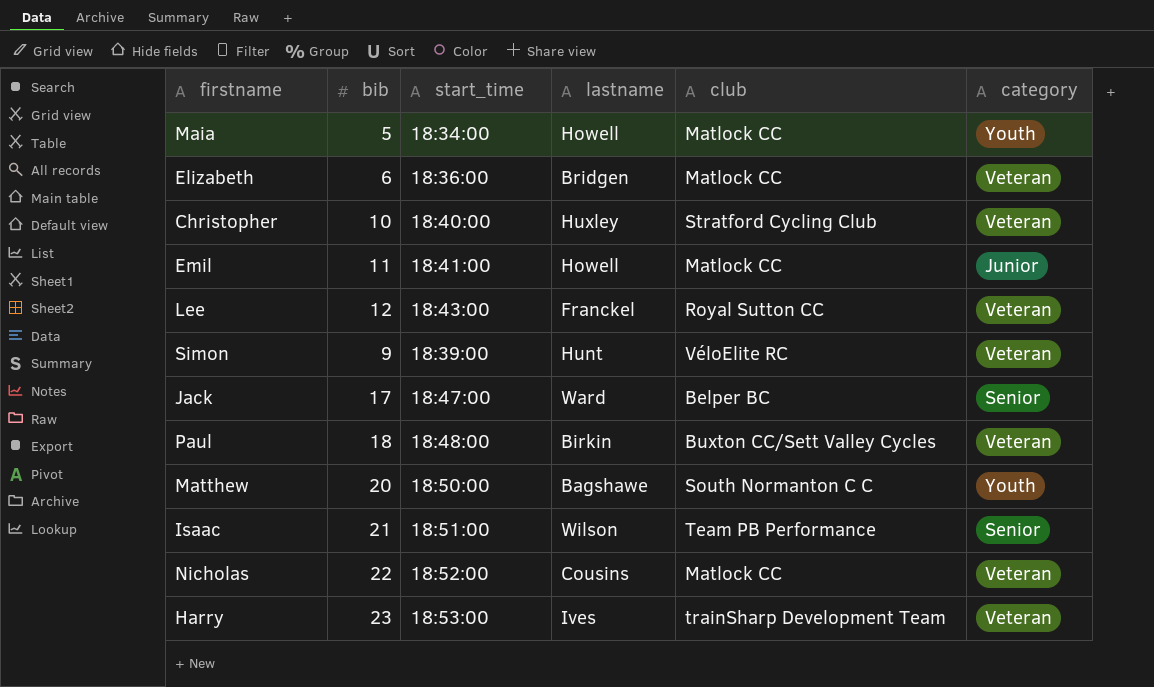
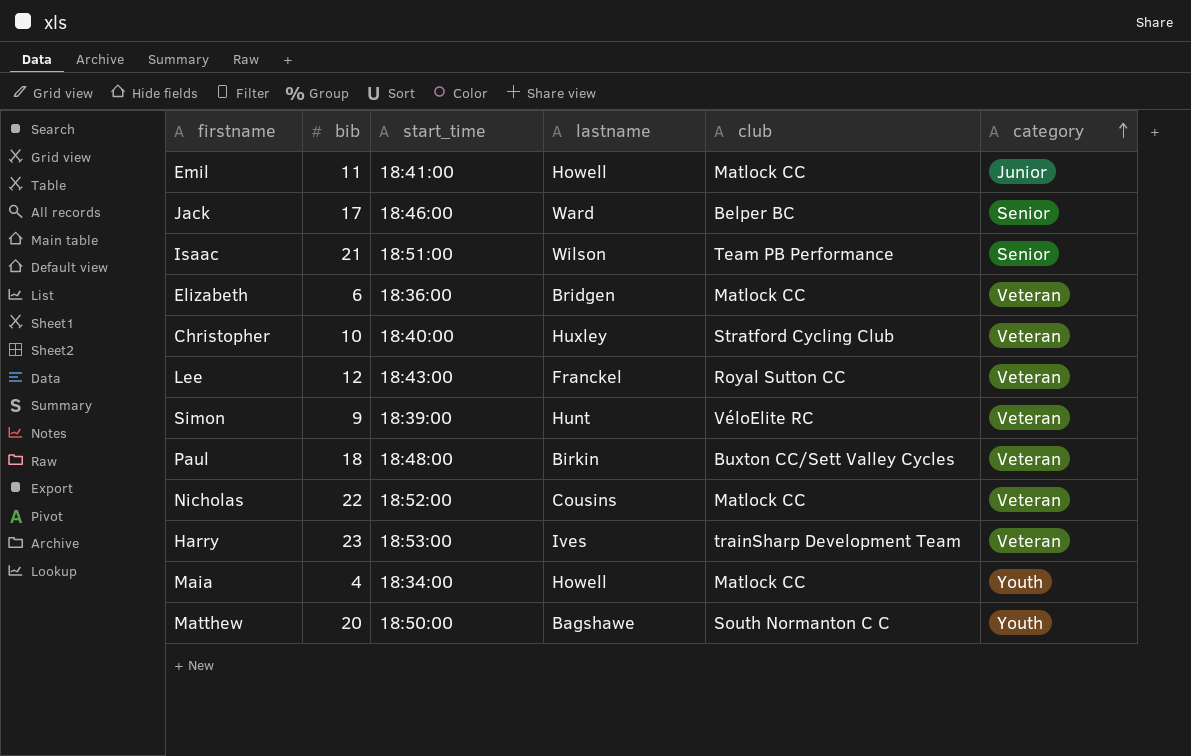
row order: none -> category ascending
Jack | start_time: 18:47:00 -> 18:46:00
Maia | bib: 5 -> 4

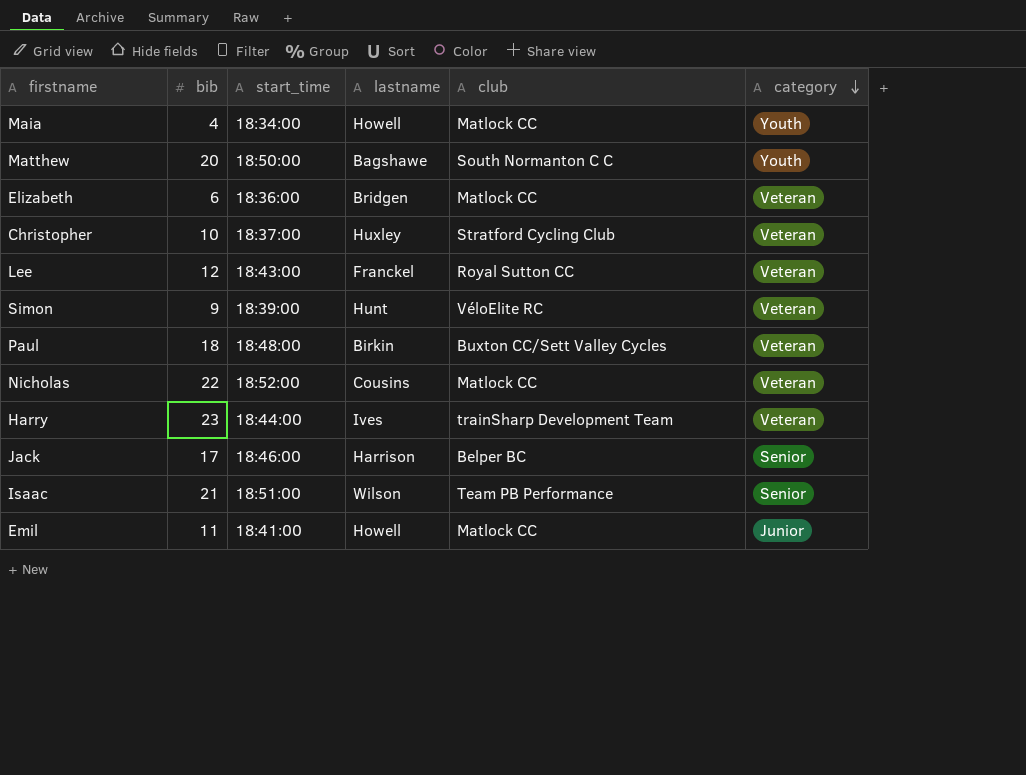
row order: category ascending -> category descending
Christopher | start_time: 18:40:00 -> 18:37:00
Harry | start_time: 18:53:00 -> 18:44:00
Jack | lastname: Ward -> Harrison

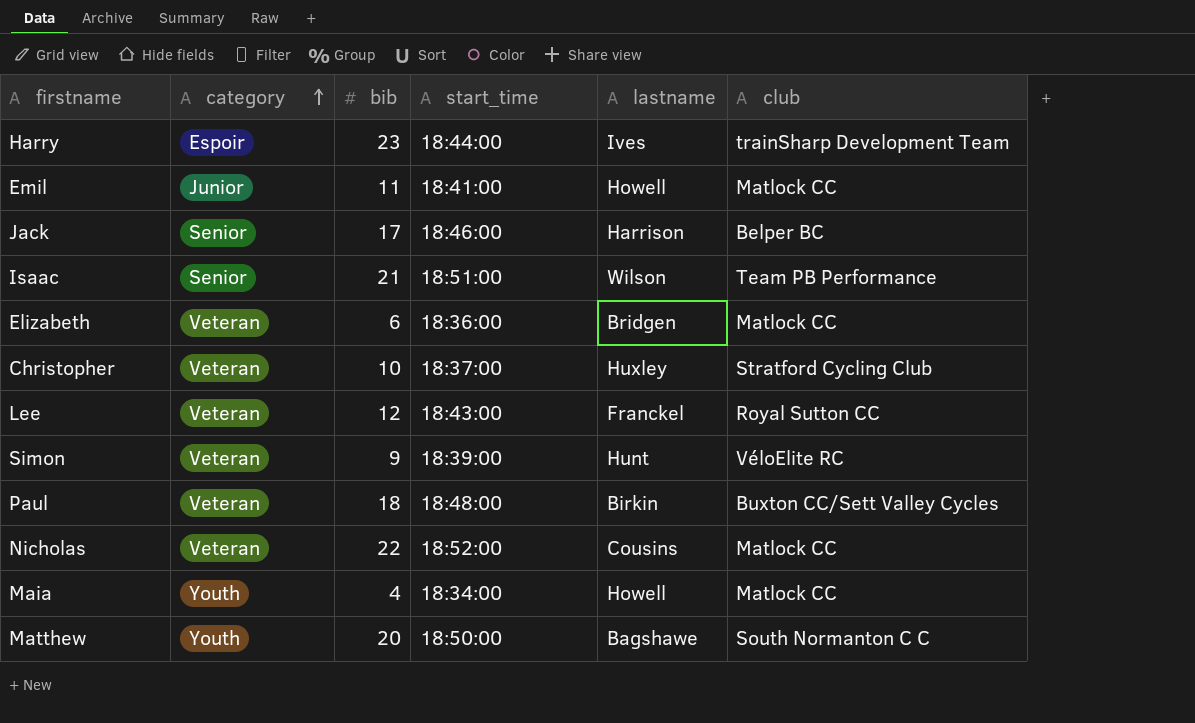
row order: category descending -> category ascending
column category | position: 6 -> 2
Harry | category: Veteran -> Espoir

